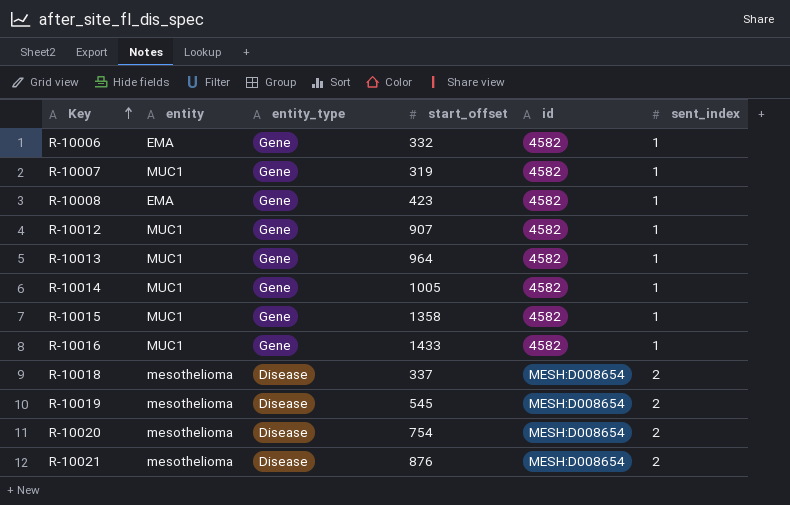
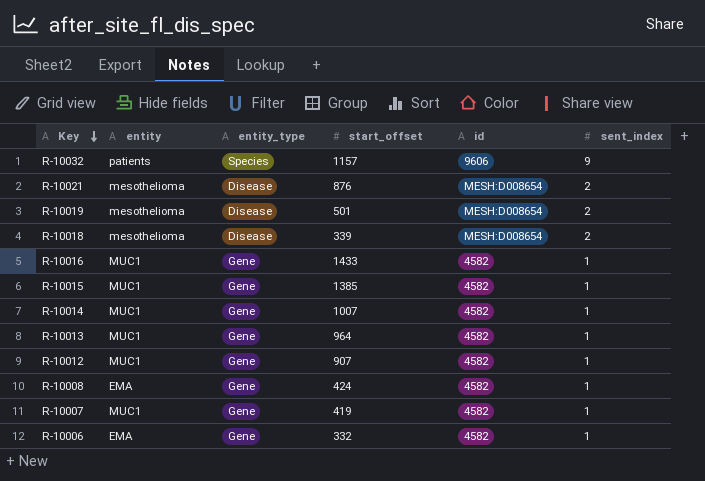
row order: Key ascending -> Key descending
row R-10020: mesothelioma | Disease | 754 | MESH:D008654 | 2 -> none
row R-10032: none -> patients | Species | 1157 | 9606 | 9
R-10019 | start_offset: 545 -> 501
R-10018 | start_offset: 337 -> 339
R-10015 | start_offset: 1358 -> 1385
R-10014 | start_offset: 1005 -> 1007
R-10008 | start_offset: 423 -> 424
R-10007 | start_offset: 319 -> 419

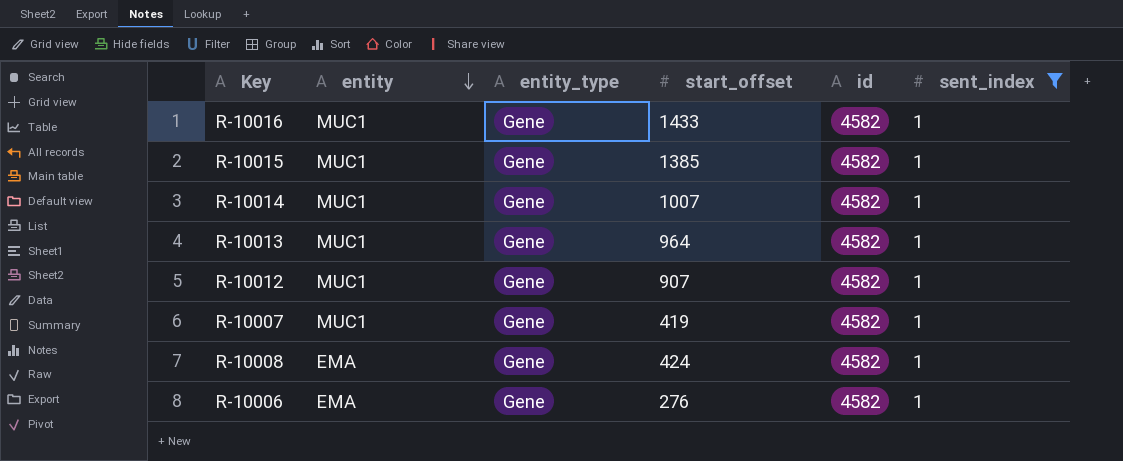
filter: none -> sent_index = 1
row order: Key descending -> entity descending
R-10006 | start_offset: 332 -> 276

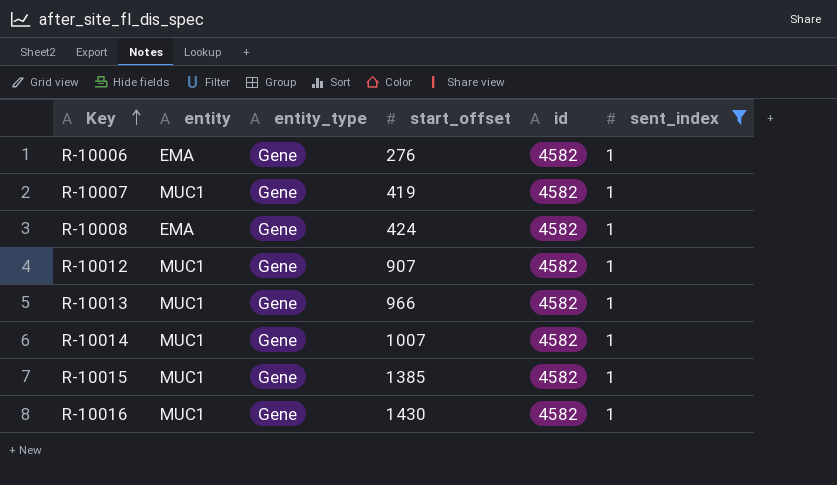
row order: entity descending -> Key ascending
R-10013 | start_offset: 964 -> 966
R-10016 | start_offset: 1433 -> 1430

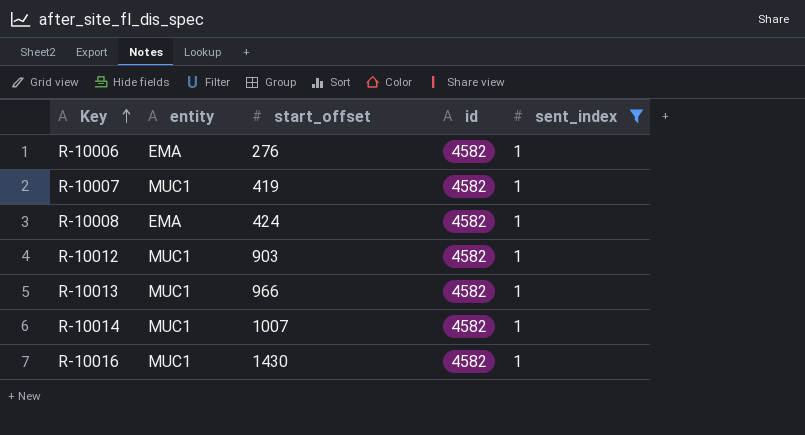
column entity_type | position: 3 -> none
row R-10015: MUC1 | Gene | 1385 | 4582 | 1 -> none
R-10012 | start_offset: 907 -> 903

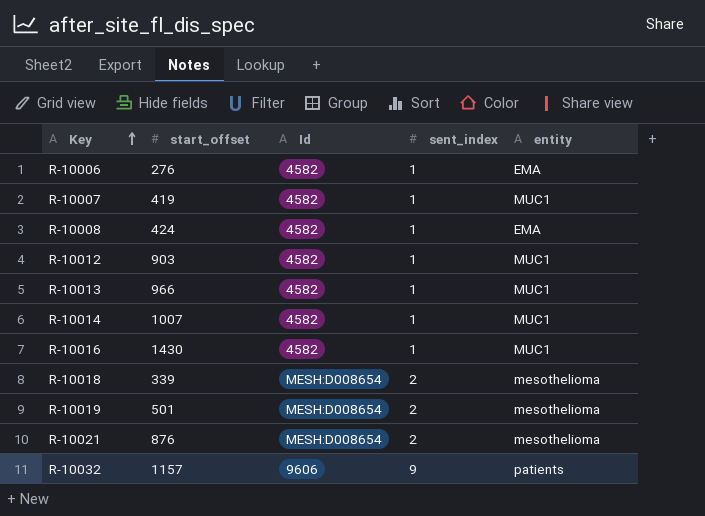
filter: sent_index = 1 -> none
column name: id -> Id
column entity | position: 2 -> 5

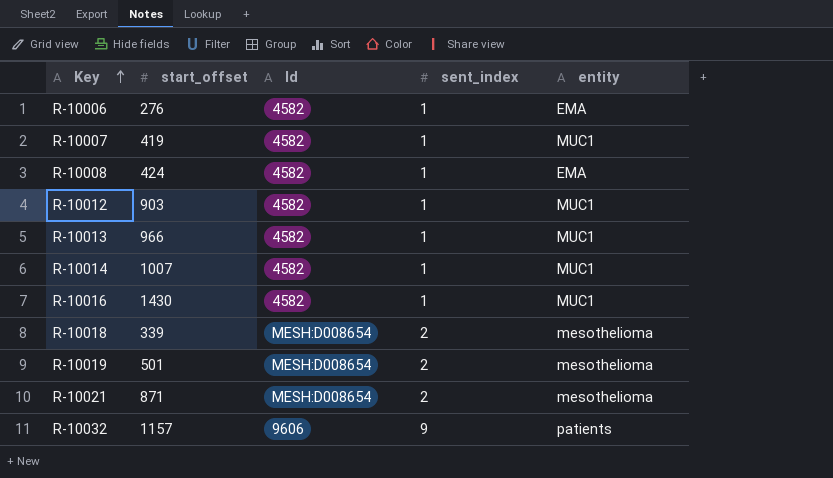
R-10021 | start_offset: 876 -> 871

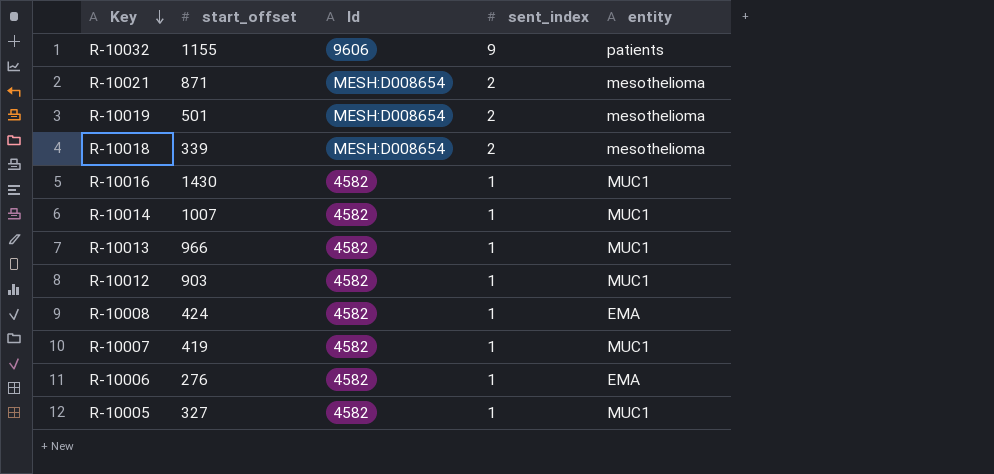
row order: Key ascending -> Key descending
R-10032 | start_offset: 1157 -> 1155
row R-10005: none -> 327 | 4582 | 1 | MUC1

